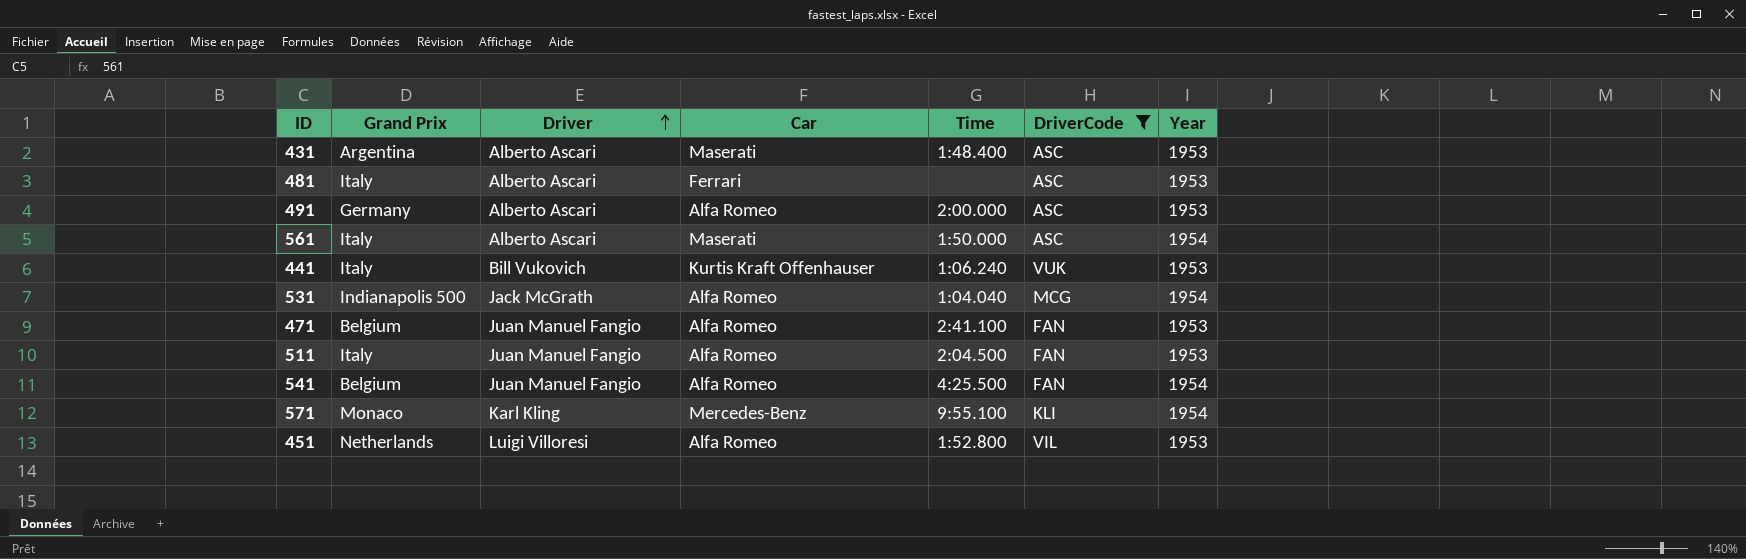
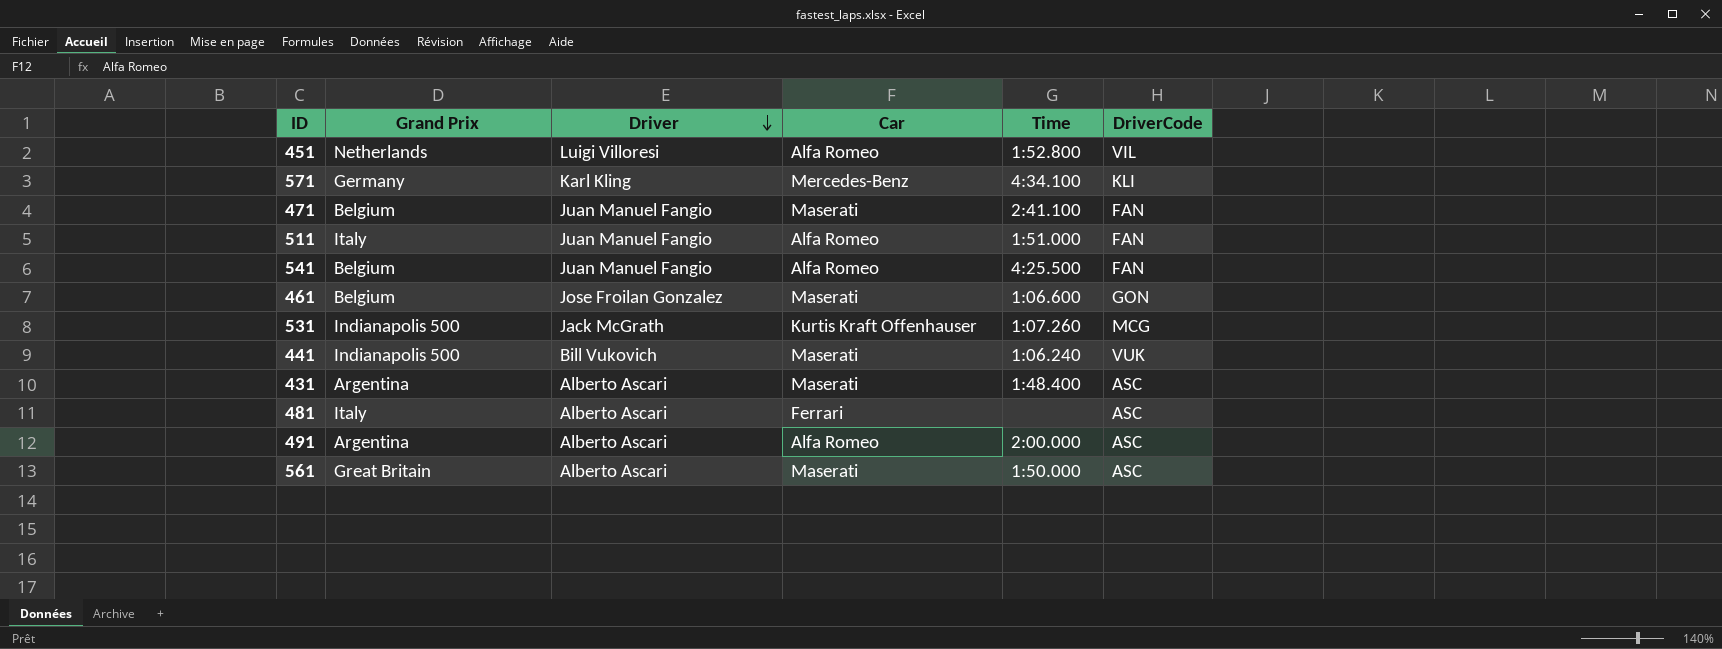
filter: DriverCode != GON -> none
row order: Driver ascending -> Driver descending
column Year | position: 7 -> none
571 | Grand Prix: Monaco -> Germany
571 | Time: 9:55.100 -> 4:34.100
471 | Car: Alfa Romeo -> Maserati
511 | Time: 2:04.500 -> 1:51.000
531 | Car: Alfa Romeo -> Kurtis Kraft Offenhauser
531 | Time: 1:04.040 -> 1:07.260
441 | Grand Prix: Italy -> Indianapolis 500
441 | Car: Kurtis Kraft Offenhauser -> Maserati
491 | Grand Prix: Germany -> Argentina
561 | Grand Prix: Italy -> Great Britain

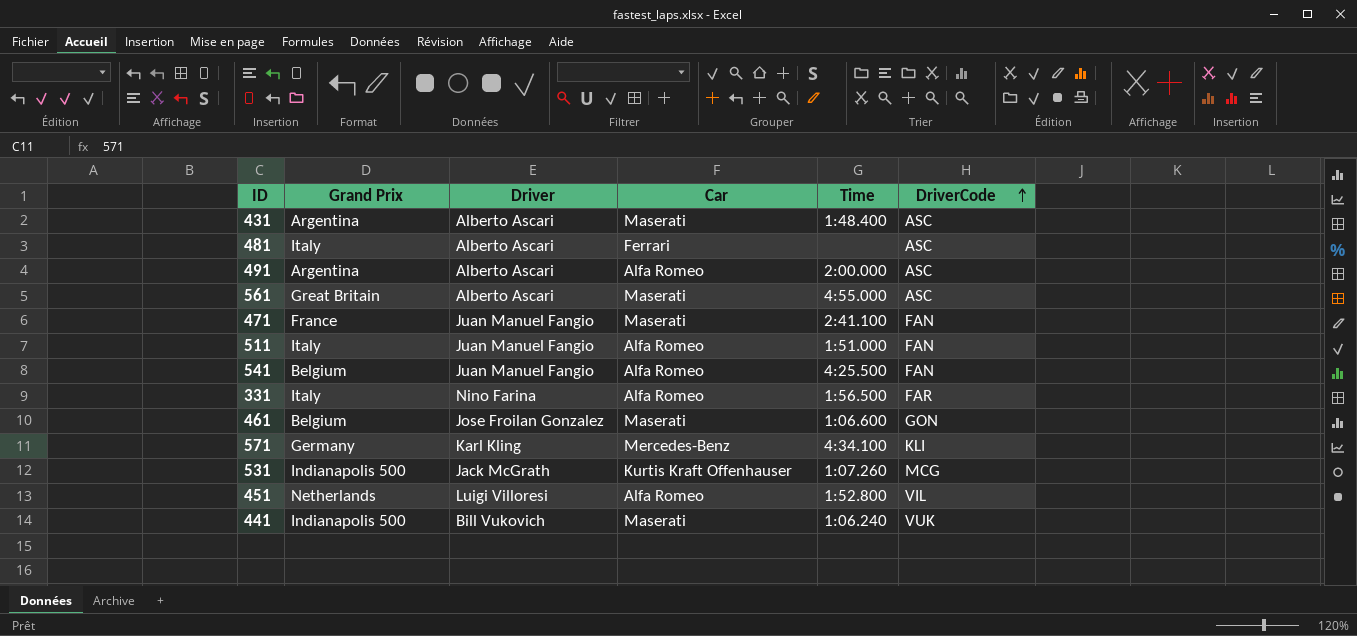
row order: Driver descending -> DriverCode ascending
561 | Time: 1:50.000 -> 4:55.000
471 | Grand Prix: Belgium -> France
row 331: none -> Italy | Nino Farina | Alfa Romeo | 1:56.500 | FAR

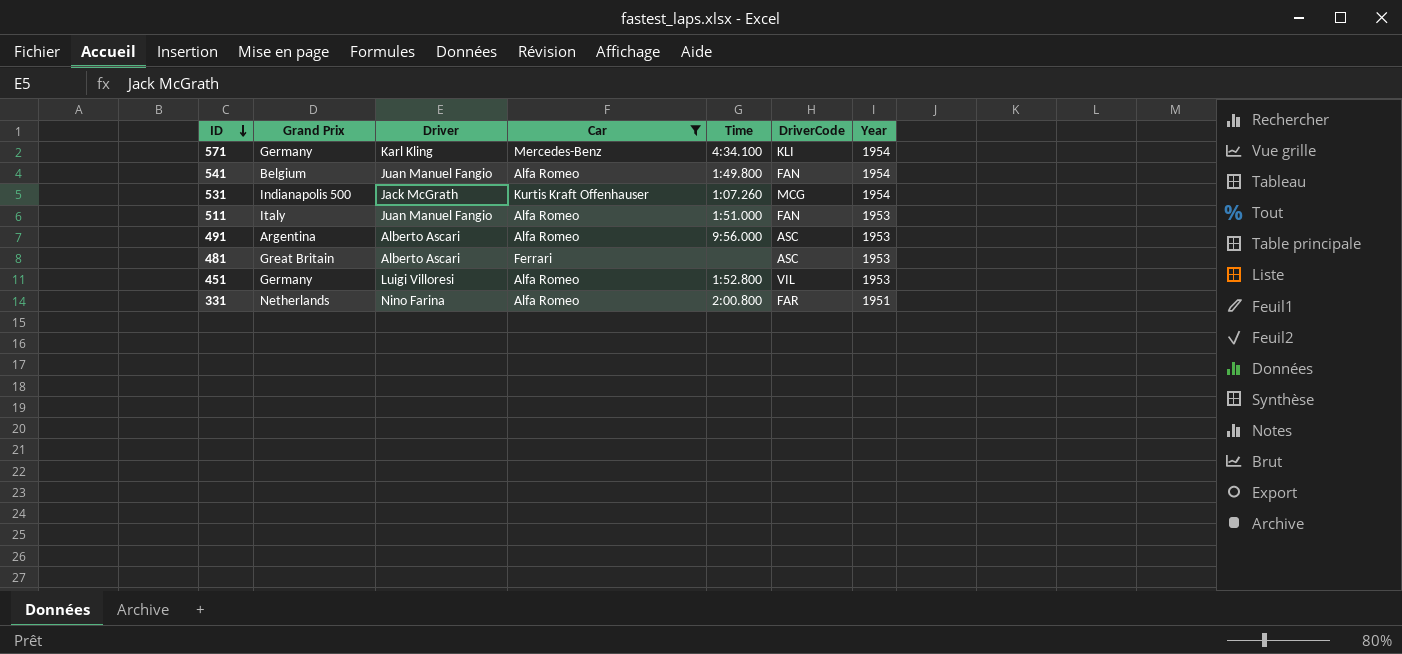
filter: none -> Car != Maserati
row order: DriverCode ascending -> ID descending
column Year | position: none -> 7
541 | Time: 4:25.500 -> 1:49.800
491 | Time: 2:00.000 -> 9:56.000
481 | Grand Prix: Italy -> Great Britain
451 | Grand Prix: Netherlands -> Germany
331 | Grand Prix: Italy -> Netherlands
331 | Time: 1:56.500 -> 2:00.800

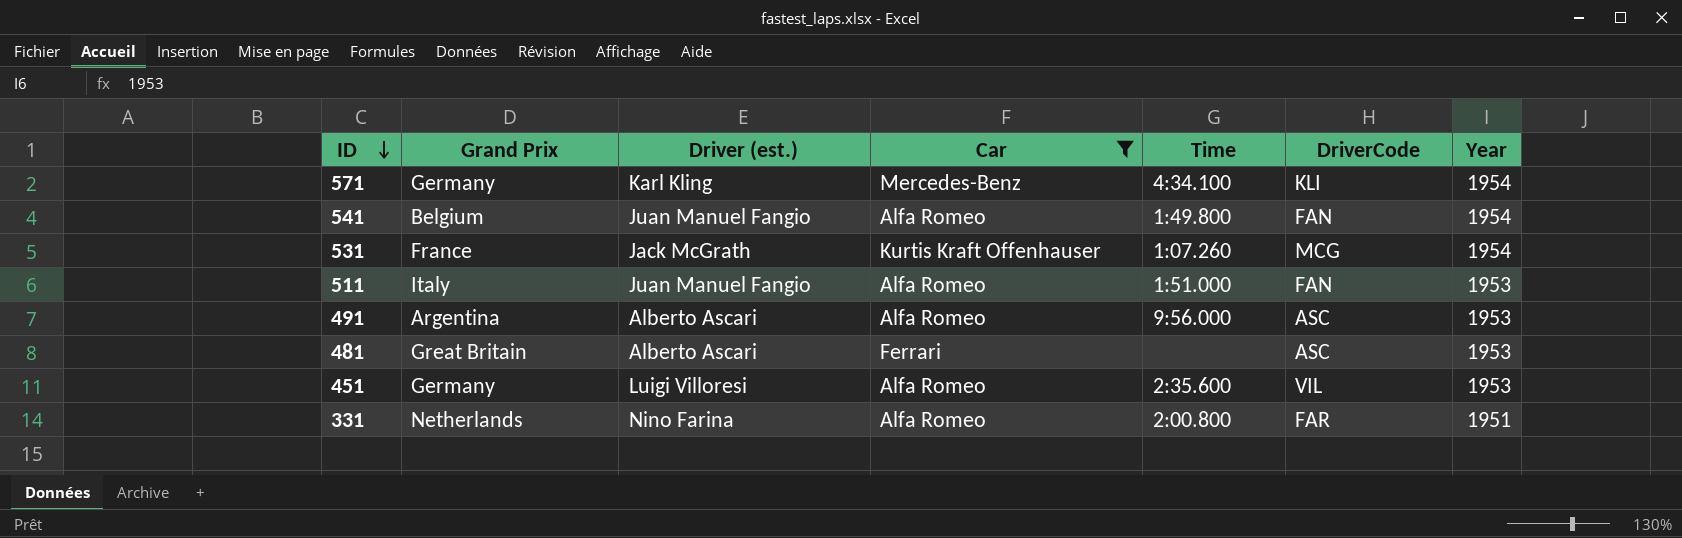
column name: Driver -> Driver (est.)
531 | Grand Prix: Indianapolis 500 -> France
451 | Time: 1:52.800 -> 2:35.600

